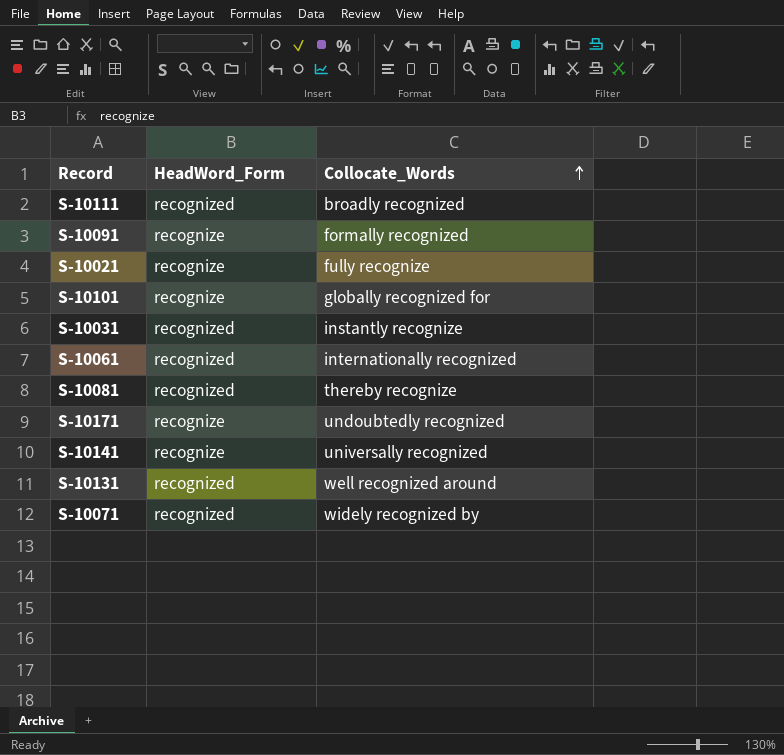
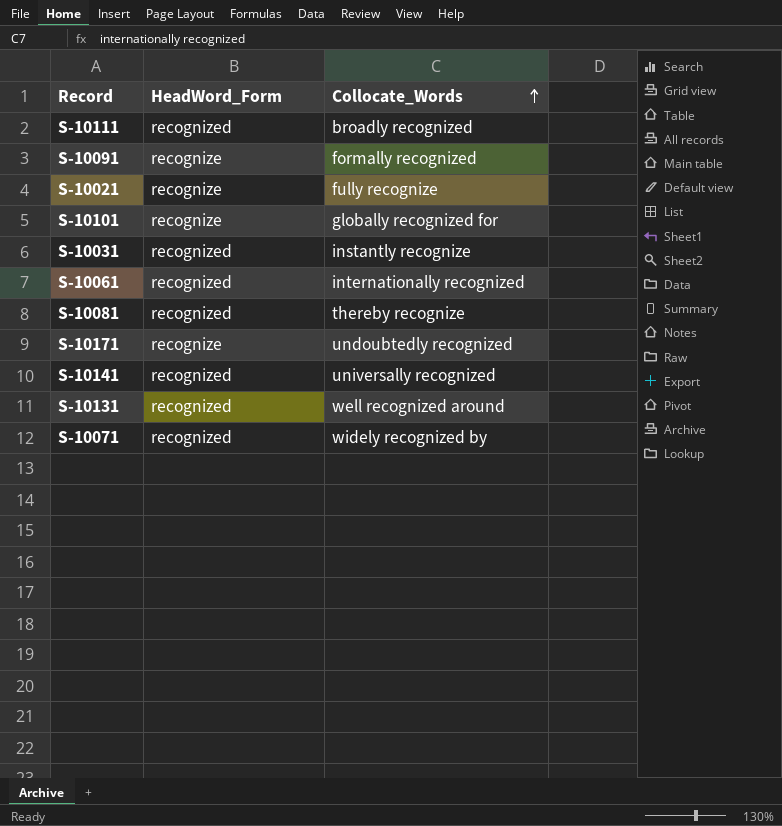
S-10141 | HeadWord_Form: recognize -> recognized

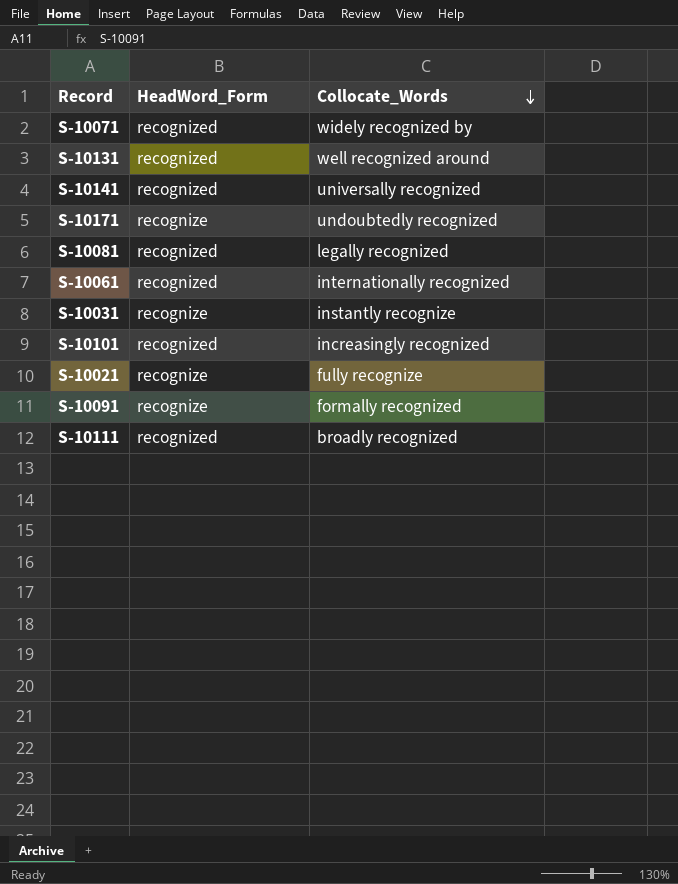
row order: Collocate_Words ascending -> Collocate_Words descending
S-10081 | Collocate_Words: thereby recognize -> legally recognized
S-10031 | HeadWord_Form: recognized -> recognize
S-10101 | HeadWord_Form: recognize -> recognized
S-10101 | Collocate_Words: globally recognized for -> increasingly recognized

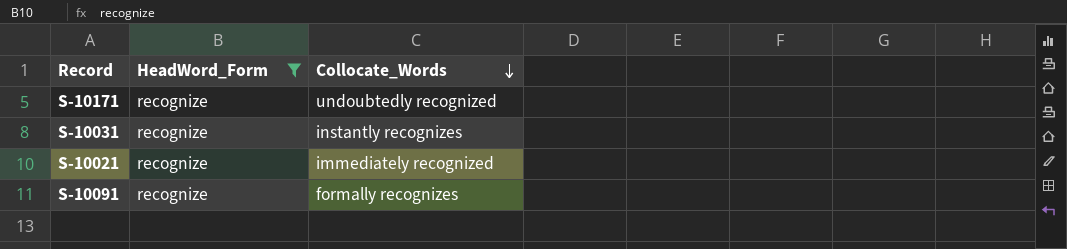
filter: none -> HeadWord_Form = recognize
S-10031 | Collocate_Words: instantly recognize -> instantly recognizes
S-10021 | Collocate_Words: fully recognize -> immediately recognized
S-10091 | Collocate_Words: formally recognized -> formally recognizes

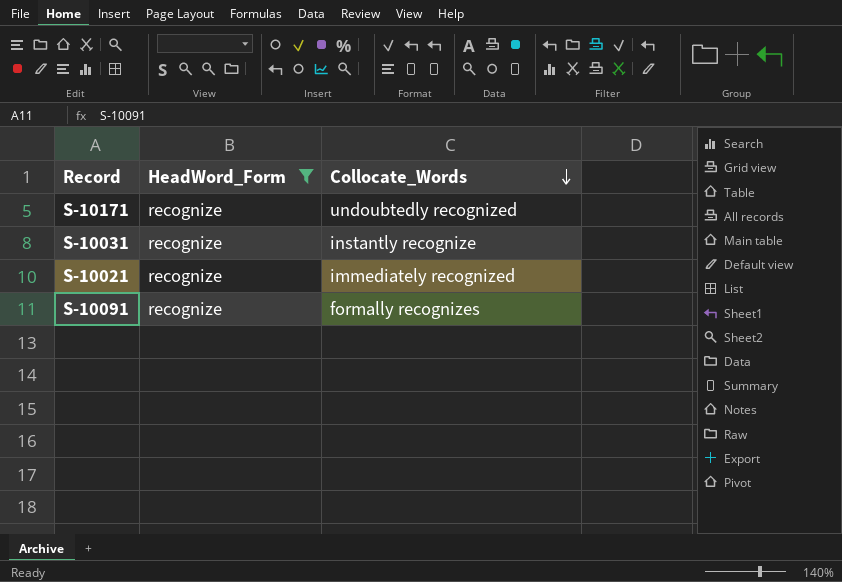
S-10031 | Collocate_Words: instantly recognizes -> instantly recognize

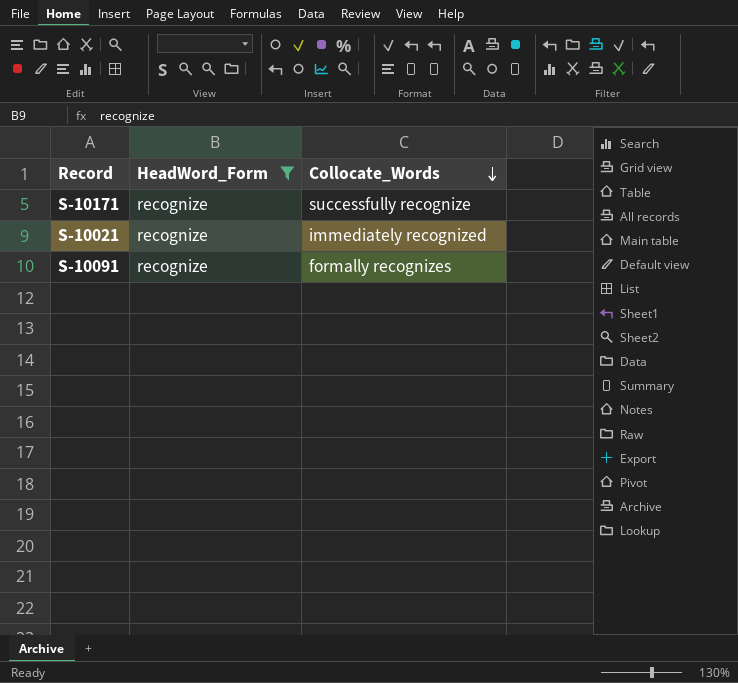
row S-10031: recognize | instantly recognize -> none
S-10171 | Collocate_Words: undoubtedly recognized -> successfully recognize

